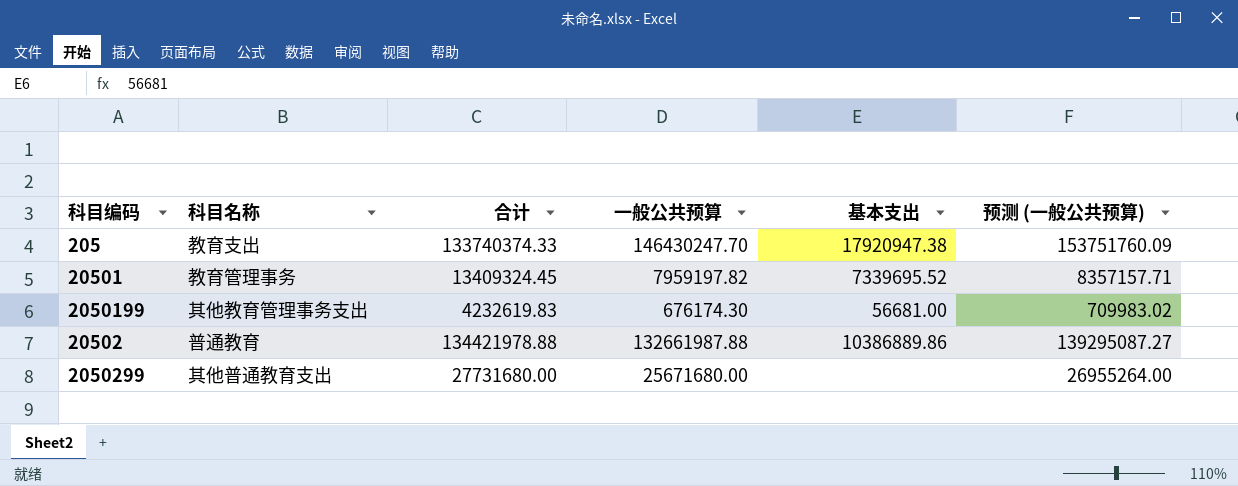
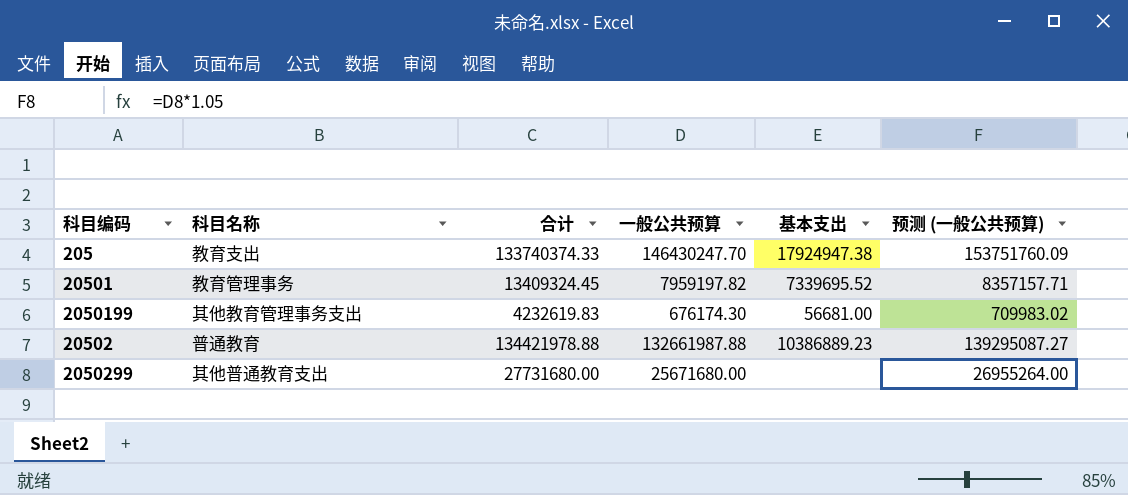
205 | 基本支出: 17920947.38 -> 17924947.38
20502 | 基本支出: 10386889.86 -> 10386889.23

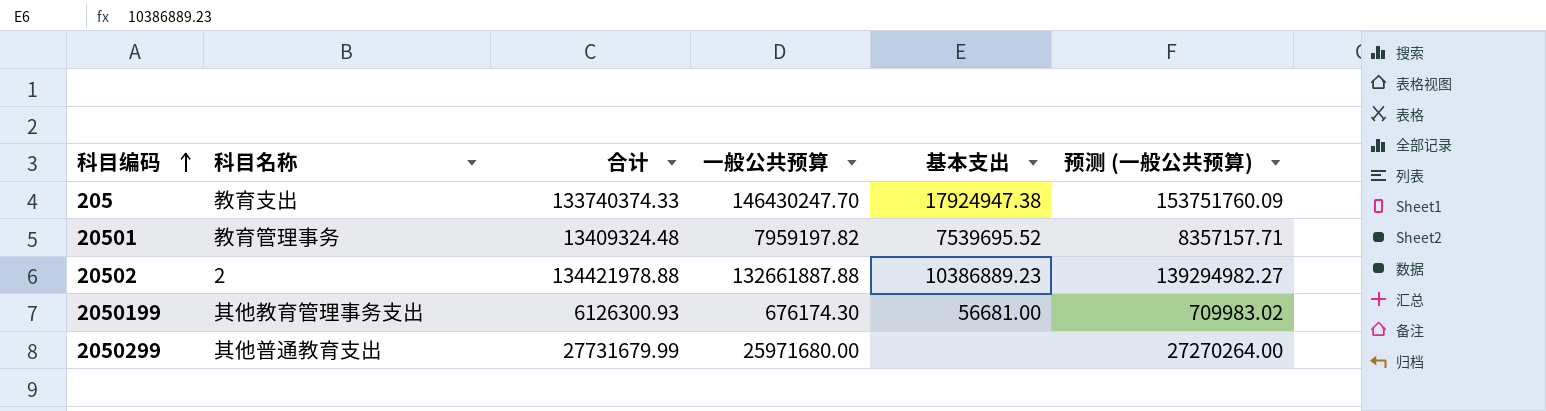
row order: none -> 科目编码 ascending
20501 | 合计: 13409324.45 -> 13409324.48
20501 | 基本支出: 7339695.52 -> 7539695.52
20502 | 科目名称: 普通教育 -> 2
20502 | 一般公共预算: 132661987.88 -> 132661887.88
20502 | 预测 (一般公共预算): 139295087.27 -> 139294982.27
2050199 | 合计: 4232619.83 -> 6126300.93
2050299 | 合计: 27731680.00 -> 27731679.99
2050299 | 一般公共预算: 25671680.00 -> 25971680.00
2050299 | 预测 (一般公共预算): 26955264.00 -> 27270264.00

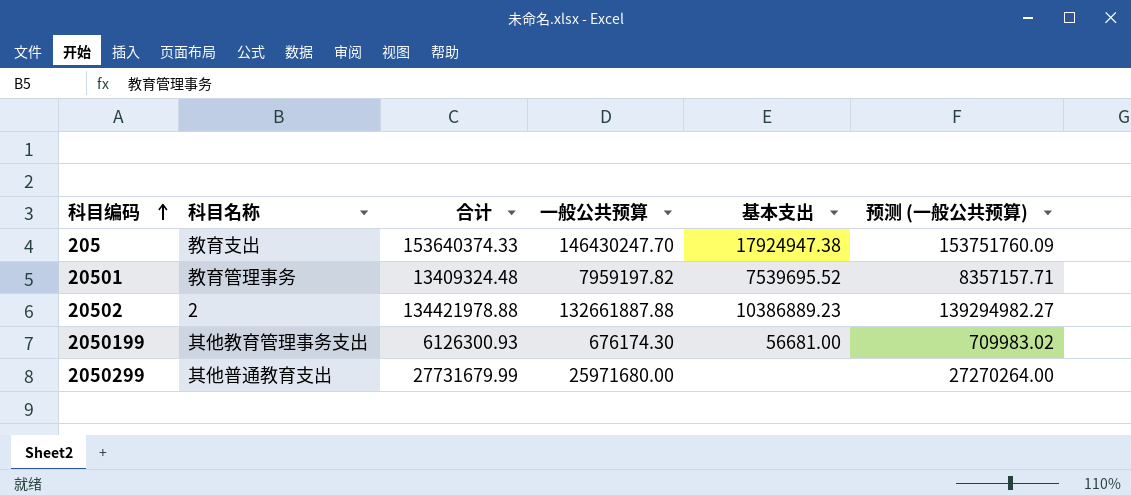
205 | 合计: 133740374.33 -> 153640374.33

